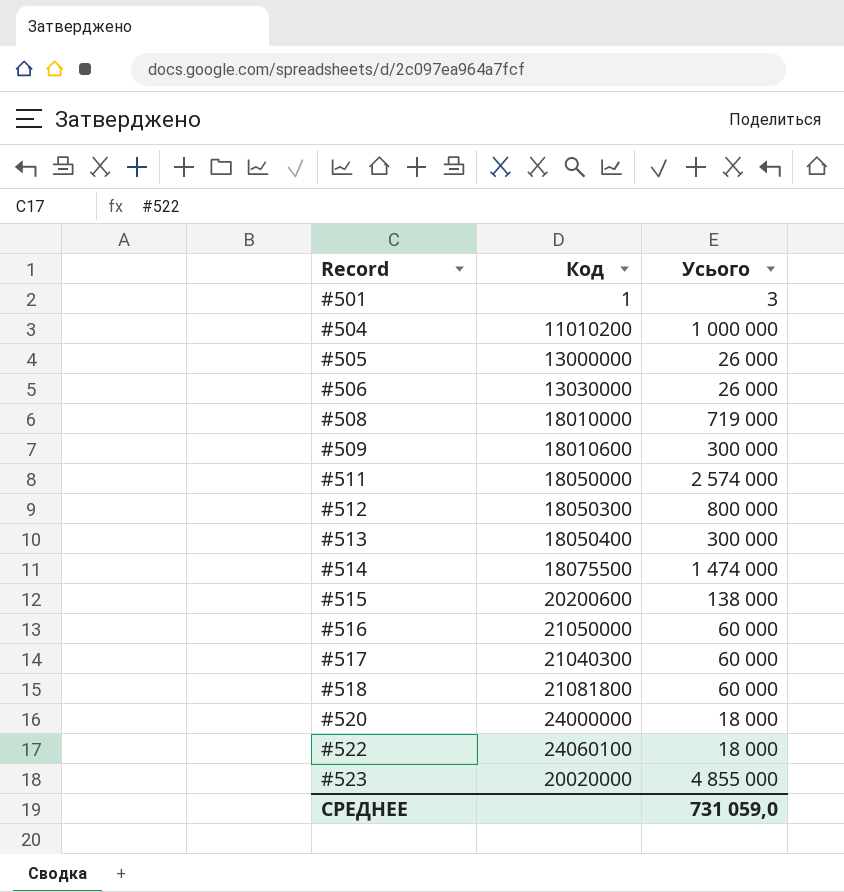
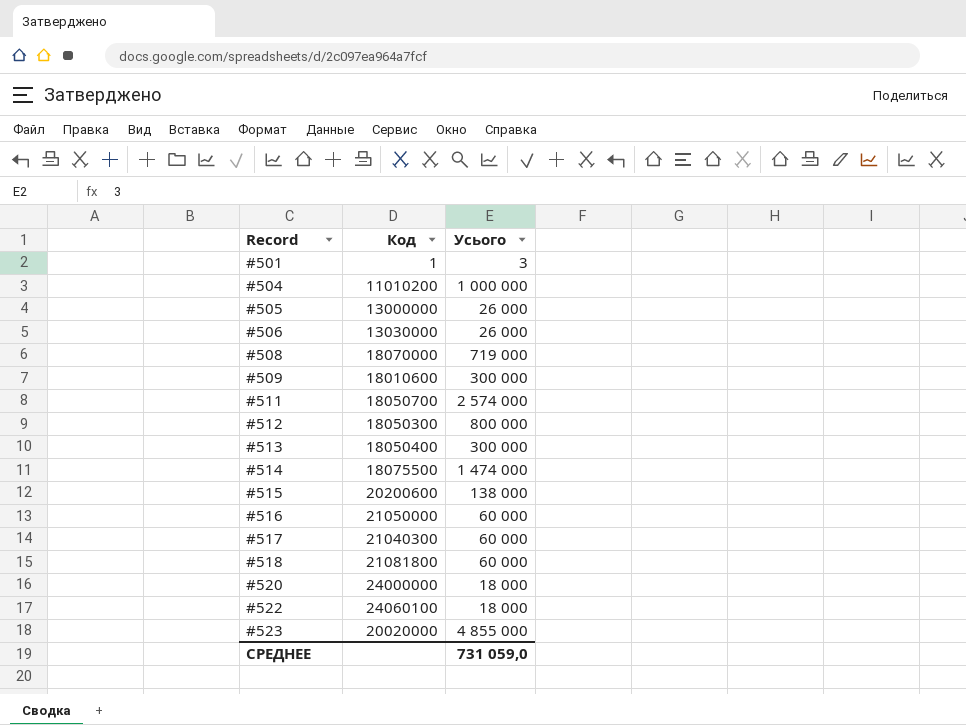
#508 | Код: 18010000 -> 18070000
#511 | Код: 18050000 -> 18050700

